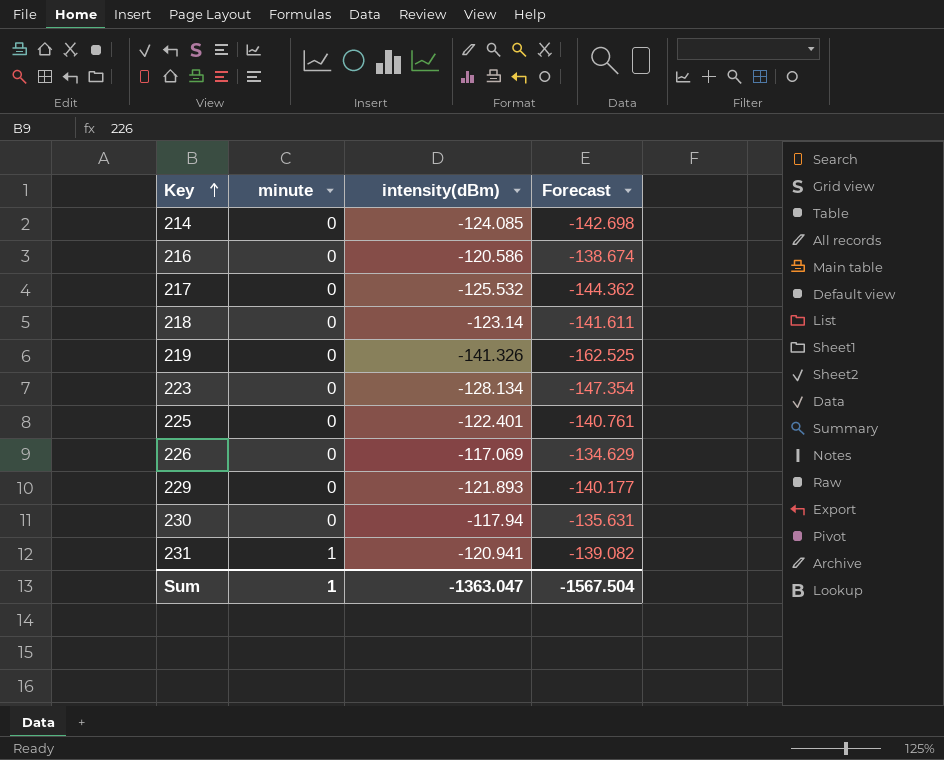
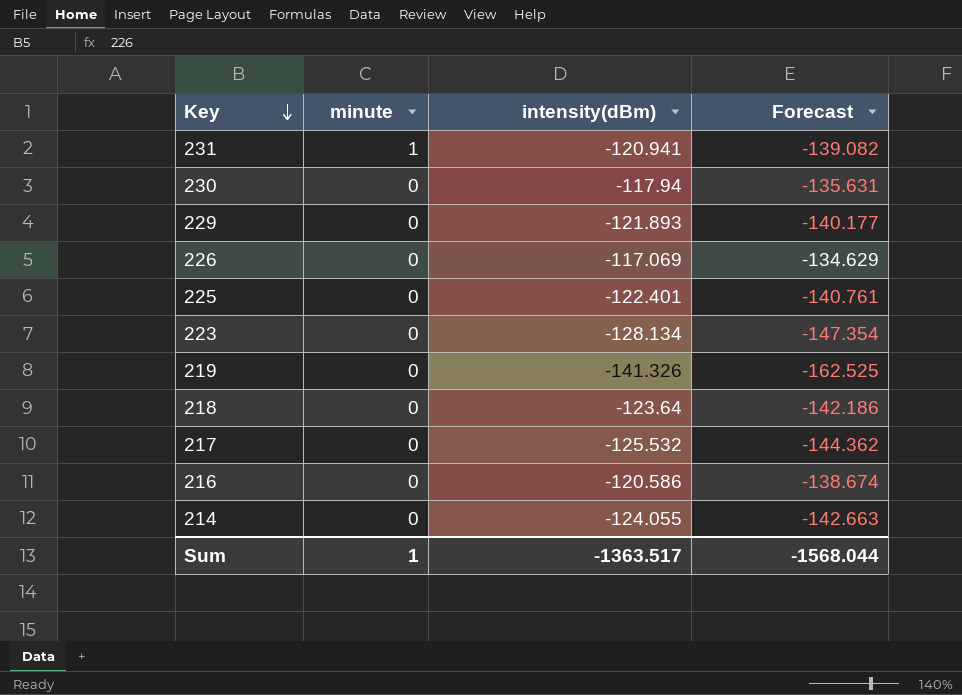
row order: Key ascending -> Key descending
218 | intensity(dBm): -123.14 -> -123.64
218 | Forecast: -141.611 -> -142.186
214 | intensity(dBm): -124.085 -> -124.055
214 | Forecast: -142.698 -> -142.663
Sum | intensity(dBm): -1363.047 -> -1363.517
Sum | Forecast: -1567.504 -> -1568.044

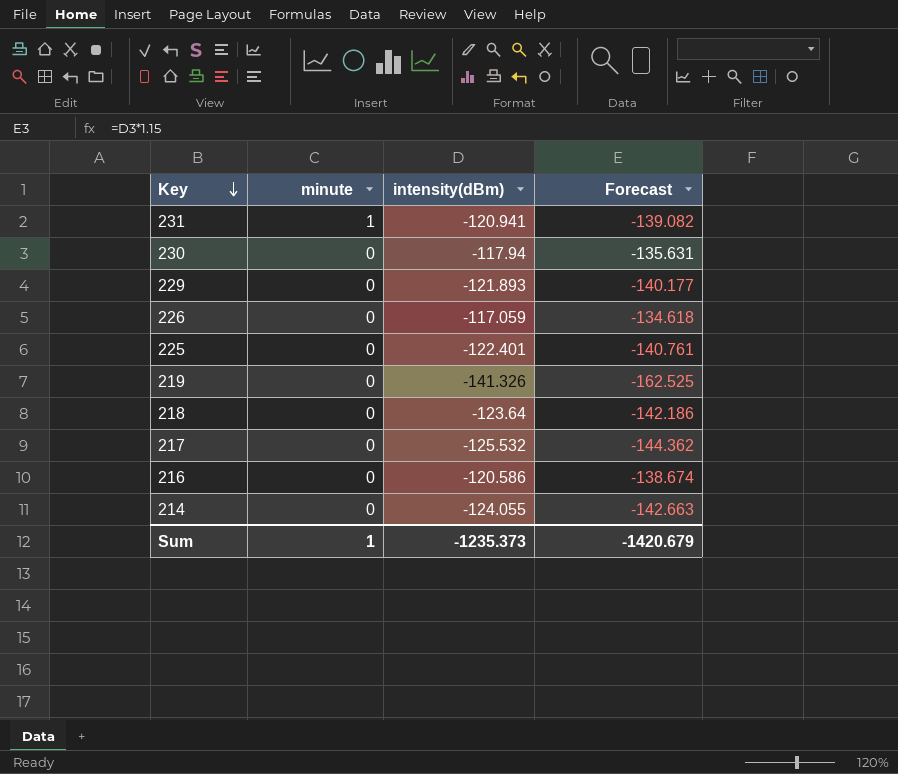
row 223: 0 | -128.134 | -147.354 -> none
226 | intensity(dBm): -117.069 -> -117.059
226 | Forecast: -134.629 -> -134.618
Sum | intensity(dBm): -1363.517 -> -1235.373
Sum | Forecast: -1568.044 -> -1420.679

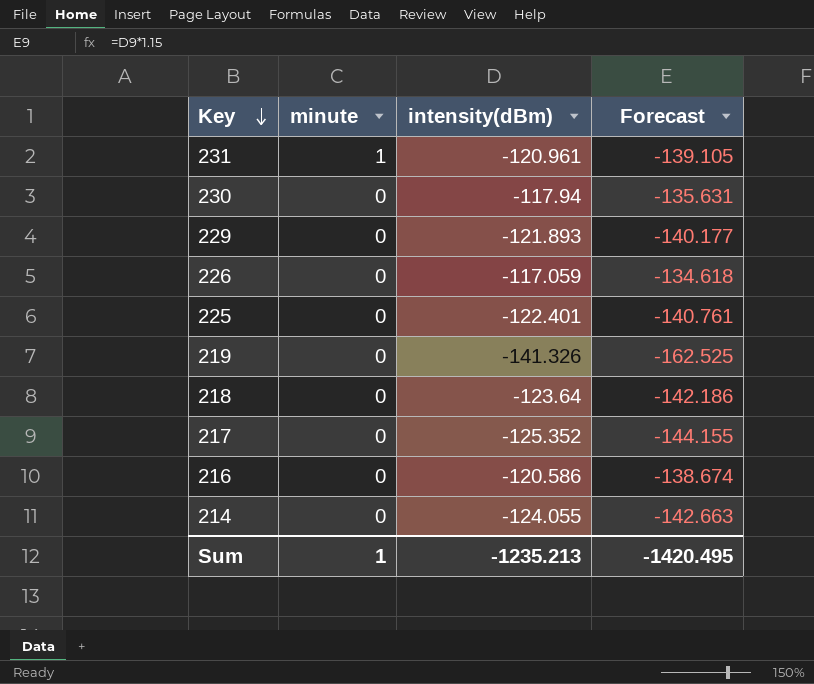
231 | intensity(dBm): -120.941 -> -120.961
231 | Forecast: -139.082 -> -139.105
217 | intensity(dBm): -125.532 -> -125.352
217 | Forecast: -144.362 -> -144.155
Sum | intensity(dBm): -1235.373 -> -1235.213
Sum | Forecast: -1420.679 -> -1420.495

